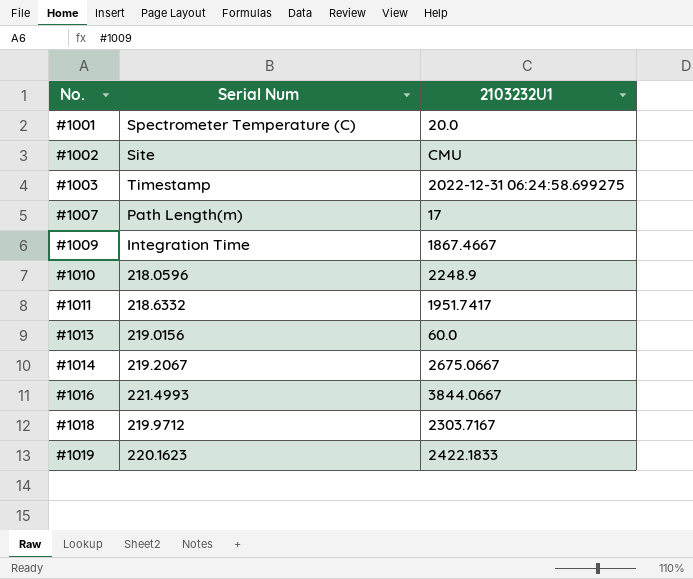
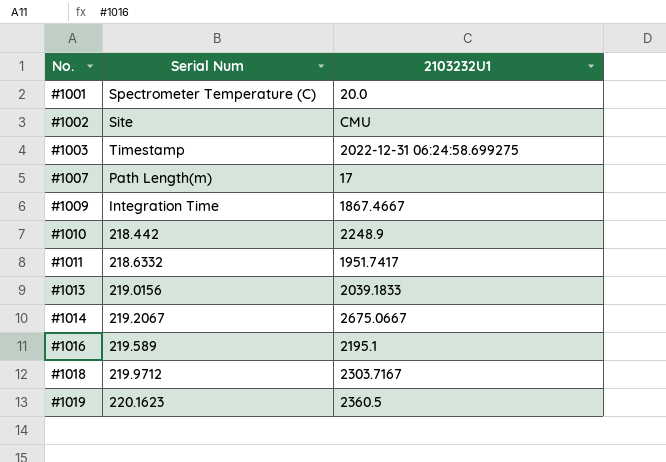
#1010 | Serial Num: 218.0596 -> 218.442
#1013 | 2103232U1: 60.0 -> 2039.1833
#1016 | Serial Num: 221.4993 -> 219.589
#1016 | 2103232U1: 3844.0667 -> 2195.1
#1019 | 2103232U1: 2422.1833 -> 2360.5

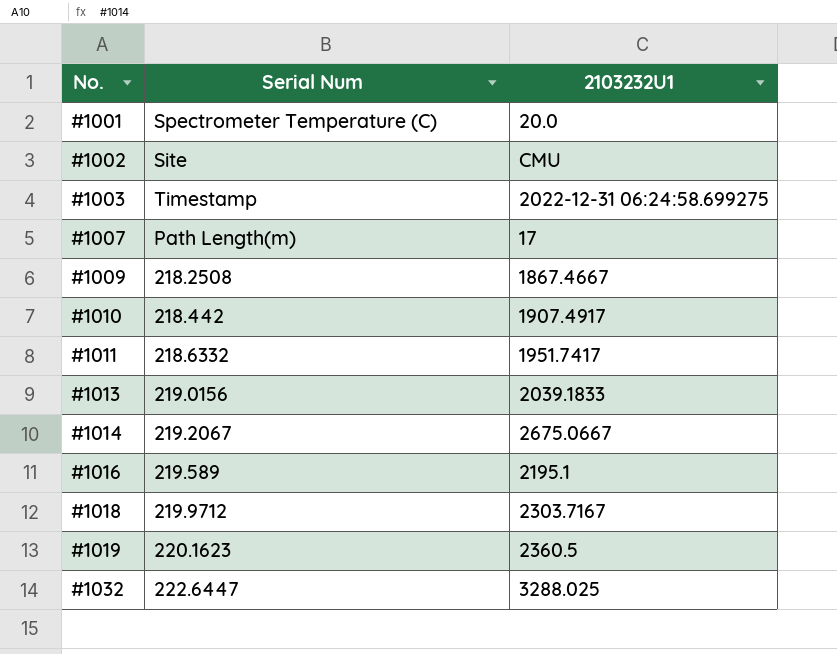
#1009 | Serial Num: Integration Time -> 218.2508
#1010 | 2103232U1: 2248.9 -> 1907.4917
row #1032: none -> 222.6447 | 3288.025

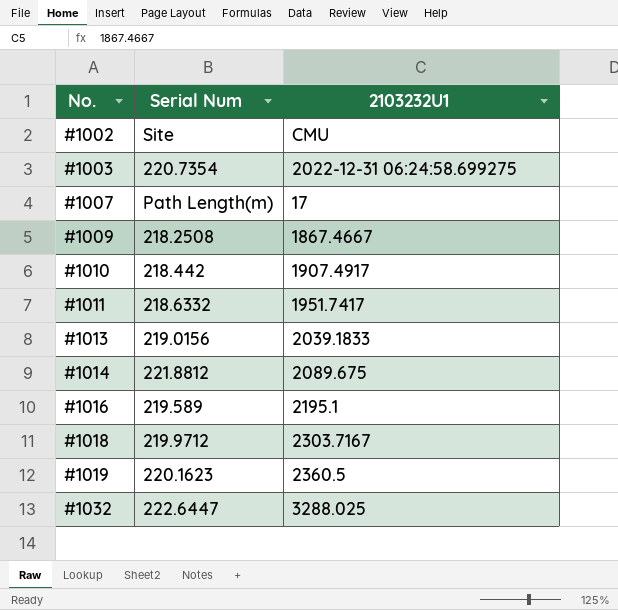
row #1001: Spectrometer Temperature (C) | 20.0 -> none
#1003 | Serial Num: Timestamp -> 220.7354
#1014 | Serial Num: 219.2067 -> 221.8812
#1014 | 2103232U1: 2675.0667 -> 2089.675

